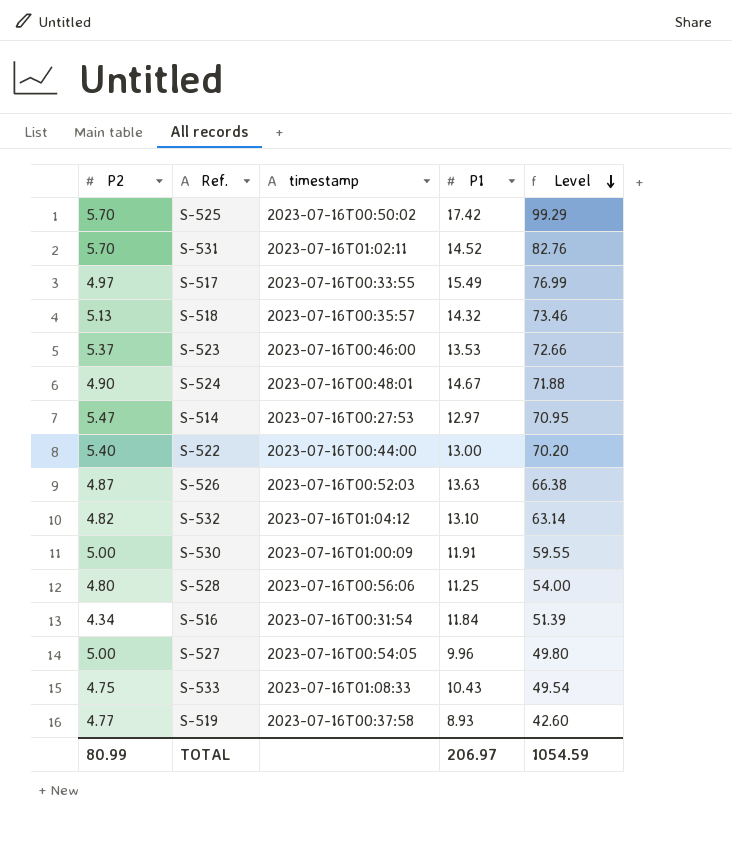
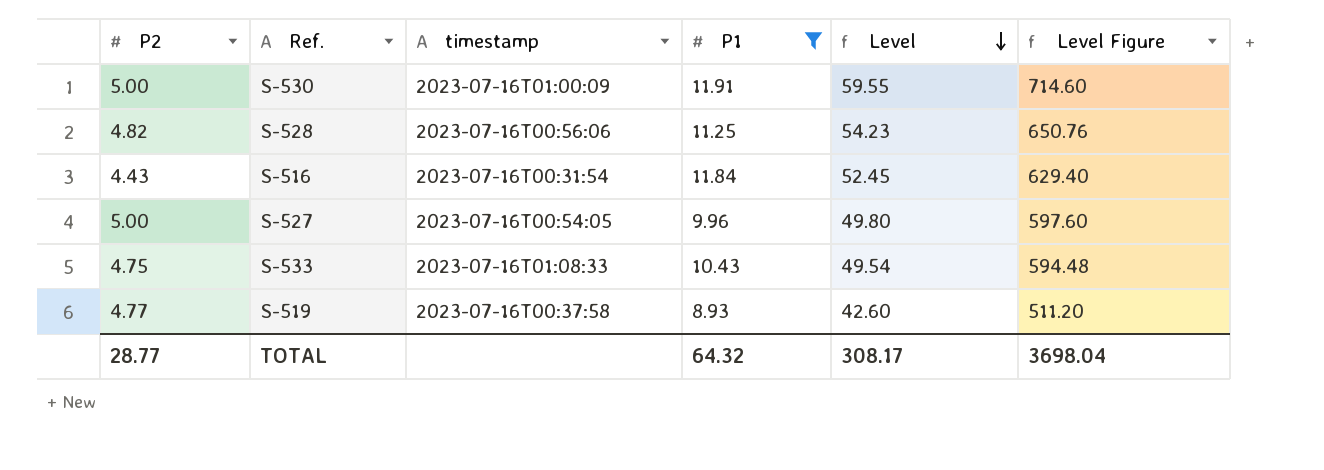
filter: none -> P1 <= 11.91
column Level Figure | formula: none -> [Level] * 12
S-528 | P2: 4.80 -> 4.82
S-528 | Level: 54.00 -> 54.23
S-516 | P2: 4.34 -> 4.43
S-516 | Level: 51.39 -> 52.45
TOTAL | P2: 80.99 -> 28.77
TOTAL | P1: 206.97 -> 64.32
TOTAL | Level: 1054.59 -> 308.17

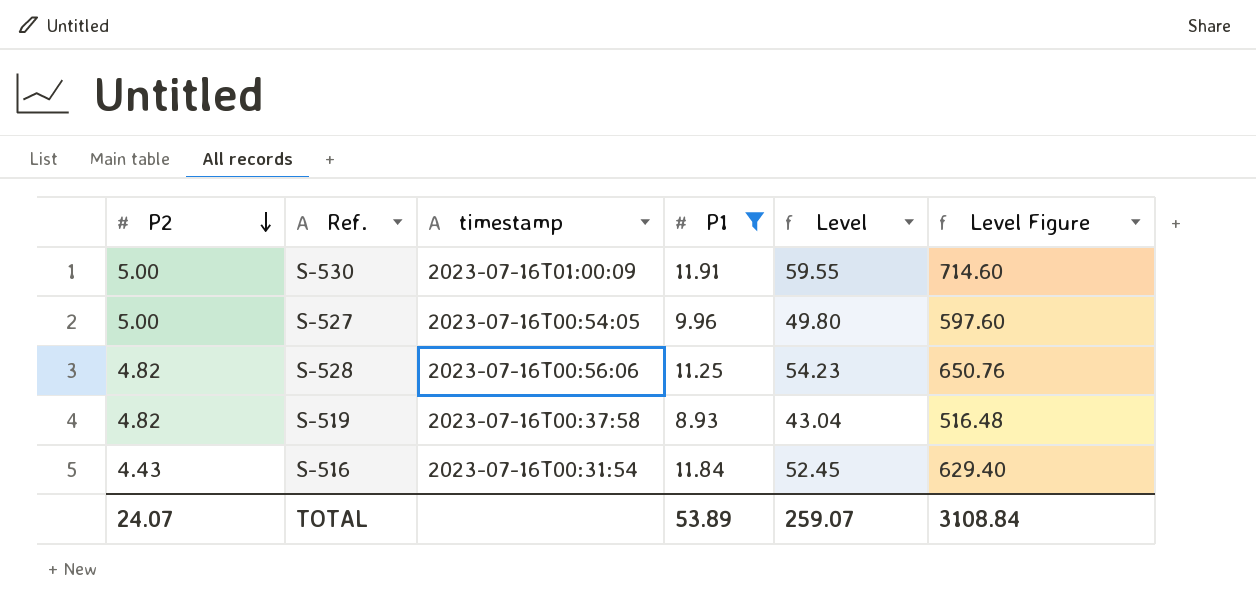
row order: Level descending -> P2 descending
row S-533: 4.75 | 2023-07-16T01:08:33 | 10.43 | 49.54 | 594.48 -> none
S-519 | P2: 4.77 -> 4.82
S-519 | Level: 42.60 -> 43.04
S-519 | Level Figure: 511.20 -> 516.48
TOTAL | P2: 28.77 -> 24.07
TOTAL | P1: 64.32 -> 53.89
TOTAL | Level: 308.17 -> 259.07
TOTAL | Level Figure: 3698.04 -> 3108.84

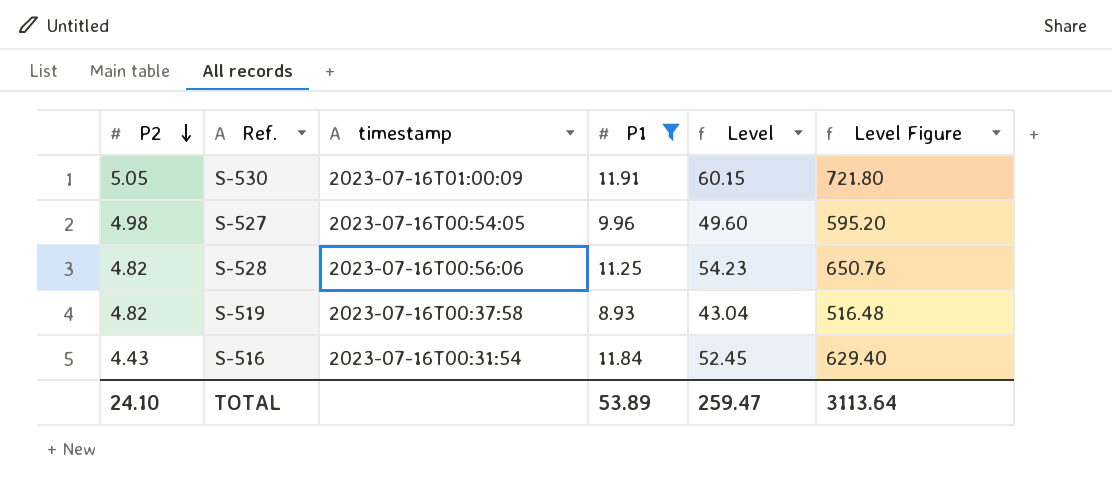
S-530 | P2: 5.00 -> 5.05
S-530 | Level: 59.55 -> 60.15
S-530 | Level Figure: 714.60 -> 721.80
S-527 | P2: 5.00 -> 4.98
S-527 | Level: 49.80 -> 49.60
S-527 | Level Figure: 597.60 -> 595.20
TOTAL | P2: 24.07 -> 24.10
TOTAL | Level: 259.07 -> 259.47
TOTAL | Level Figure: 3108.84 -> 3113.64

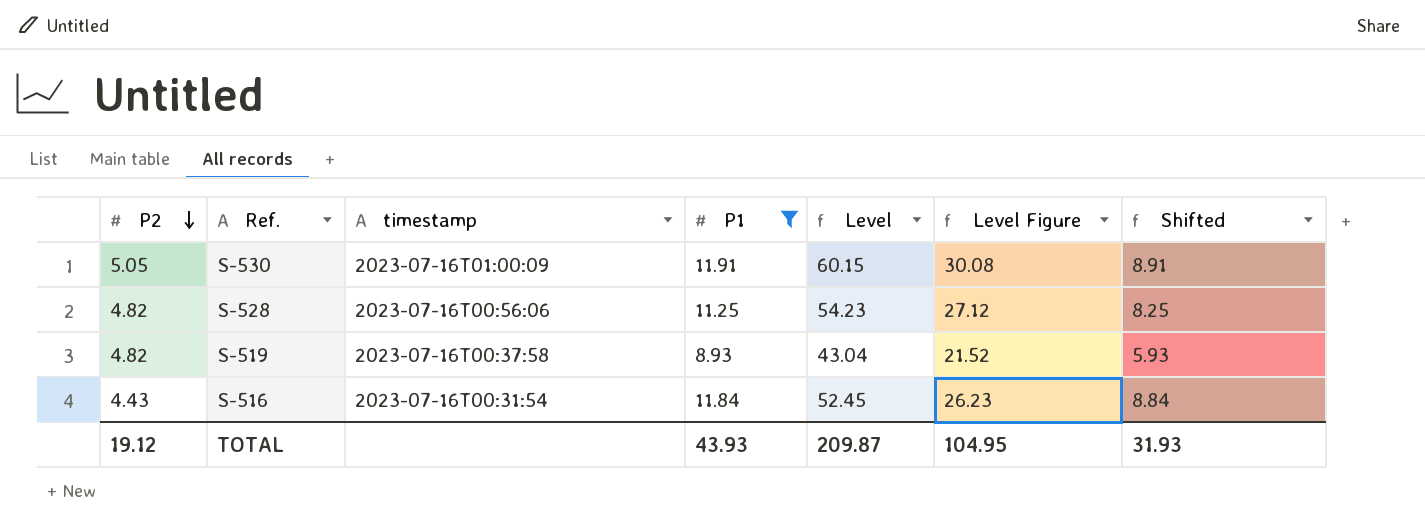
column Level Figure | formula: [Level] * 12 -> [Level] * 0.5
column Shifted | formula: none -> [P1] - 3
row S-527: 4.98 | 2023-07-16T00:54:05 | 9.96 | 49.60 | 595.20 -> none
TOTAL | P2: 24.10 -> 19.12
TOTAL | P1: 53.89 -> 43.93
TOTAL | Level: 259.47 -> 209.87
TOTAL | Level Figure: 3113.64 -> 104.95

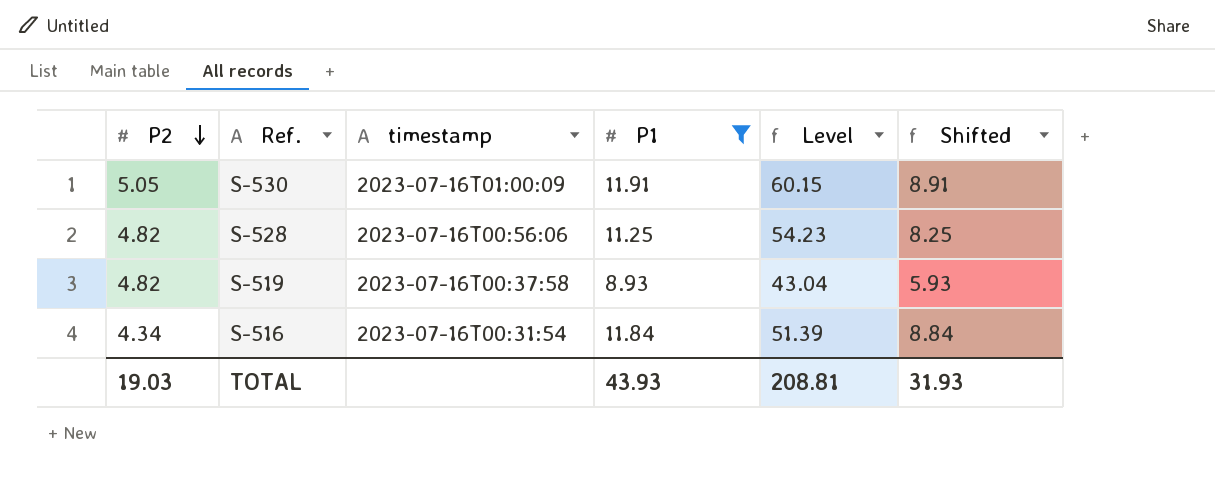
column Level Figure | formula: [Level] * 0.5 -> none
S-516 | P2: 4.43 -> 4.34
S-516 | Level: 52.45 -> 51.39
TOTAL | P2: 19.12 -> 19.03
TOTAL | Level: 209.87 -> 208.81

